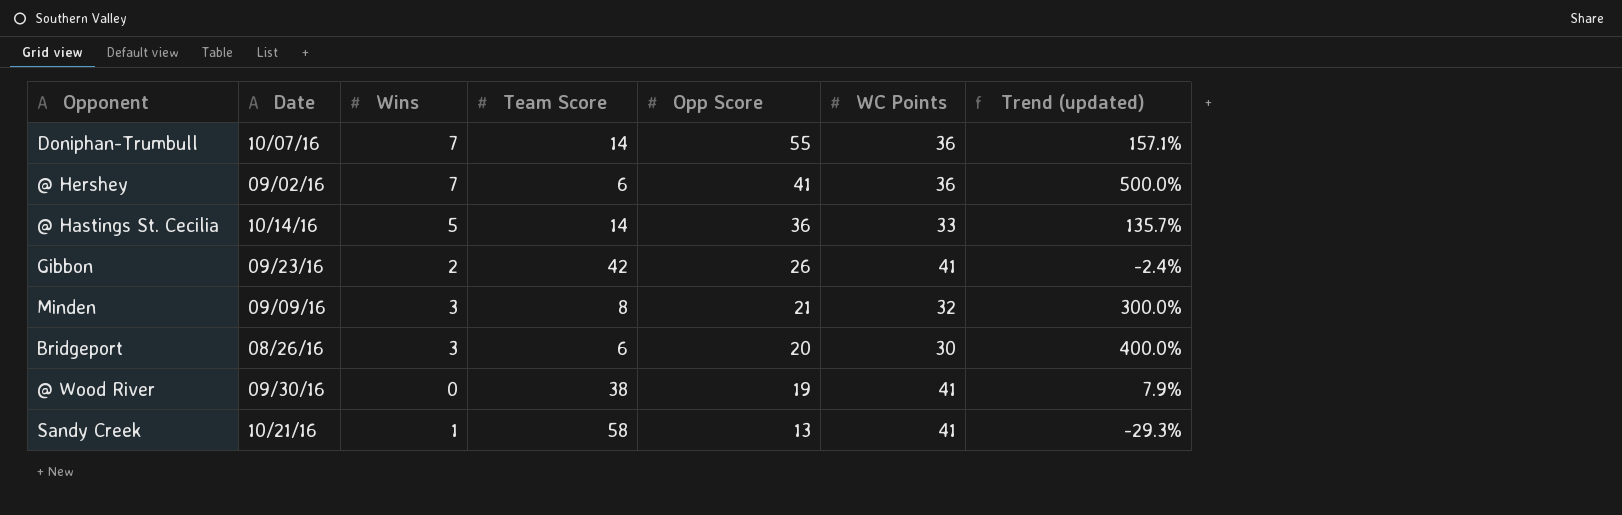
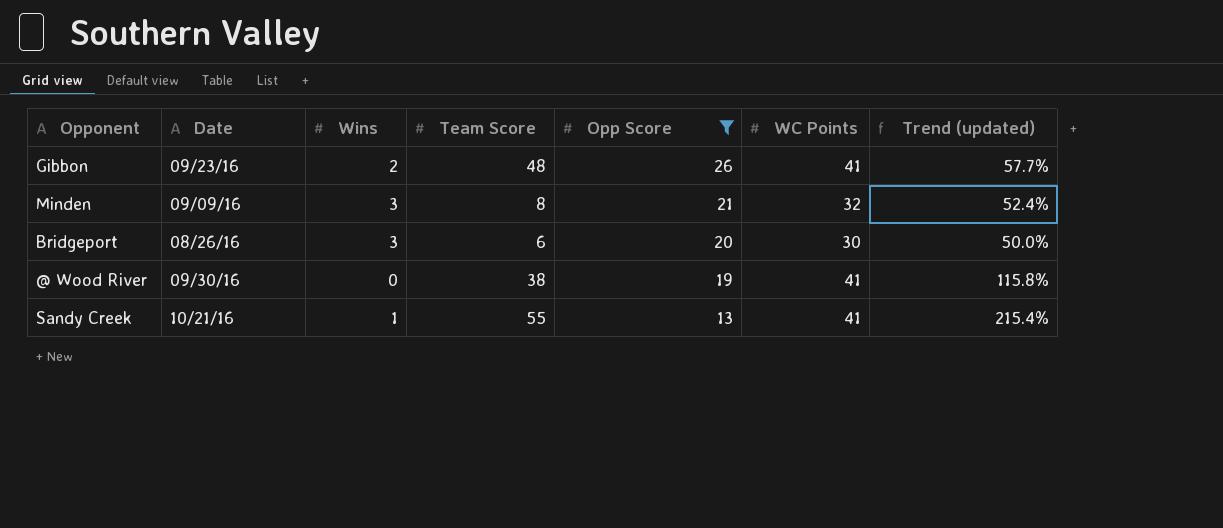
filter: none -> Opp Score <= 26
column Trend (updated) | formula: ([WC Points] - [Team Score]) / [Team Score] -> ([WC Points] - [Opp Score]) / [Opp Score]
Gibbon | Team Score: 42 -> 48
Sandy Creek | Team Score: 58 -> 55

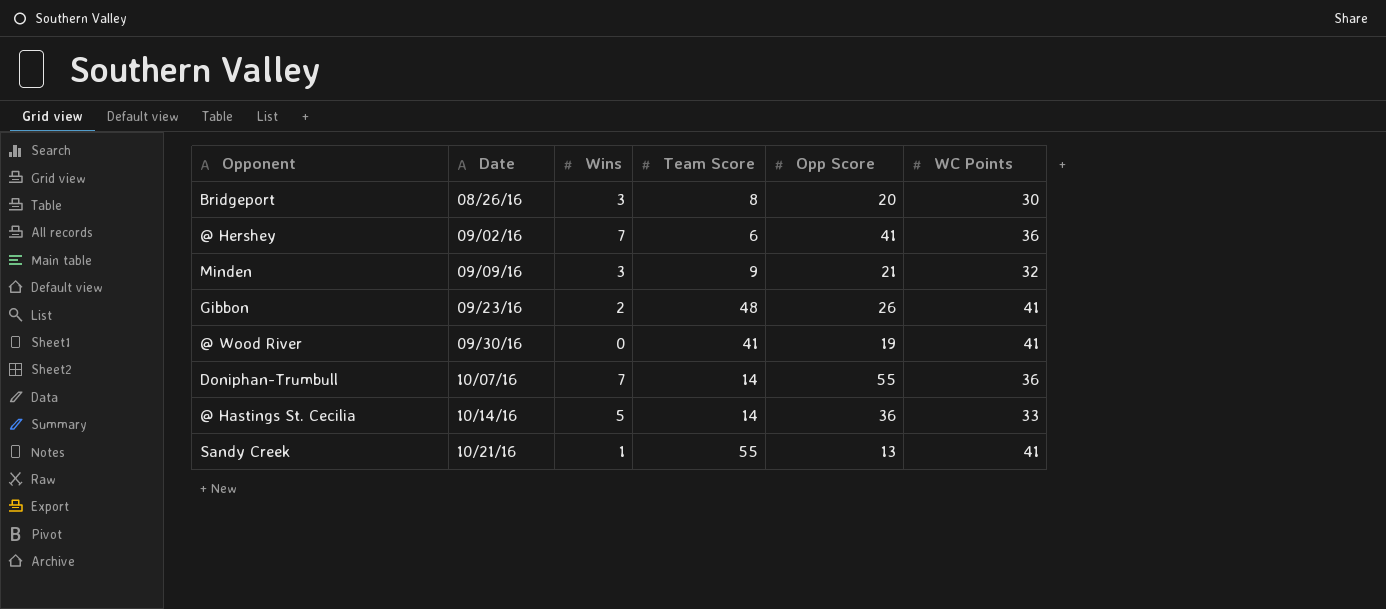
filter: Opp Score <= 26 -> none
row order: Opp Score descending -> Date ascending
column Trend (updated) | formula: ([WC Points] - [Opp Score]) / [Opp Score] -> none
Bridgeport | Team Score: 6 -> 8
Minden | Team Score: 8 -> 9
@ Wood River | Team Score: 38 -> 41

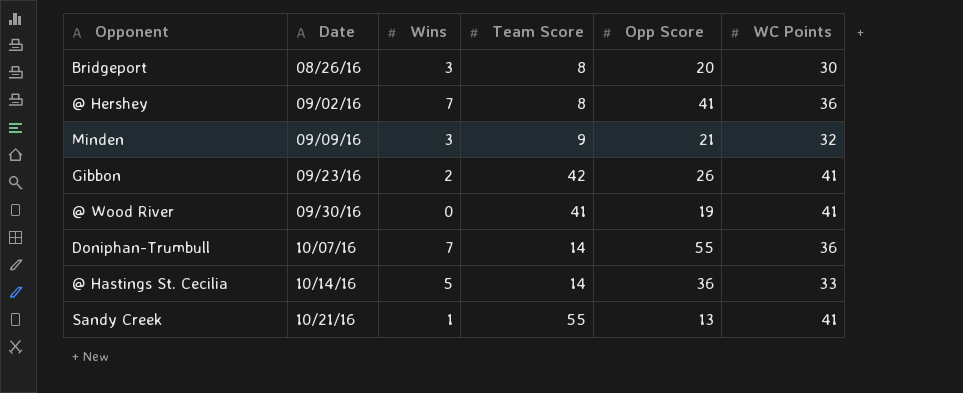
@ Hershey | Team Score: 6 -> 8
Gibbon | Team Score: 48 -> 42

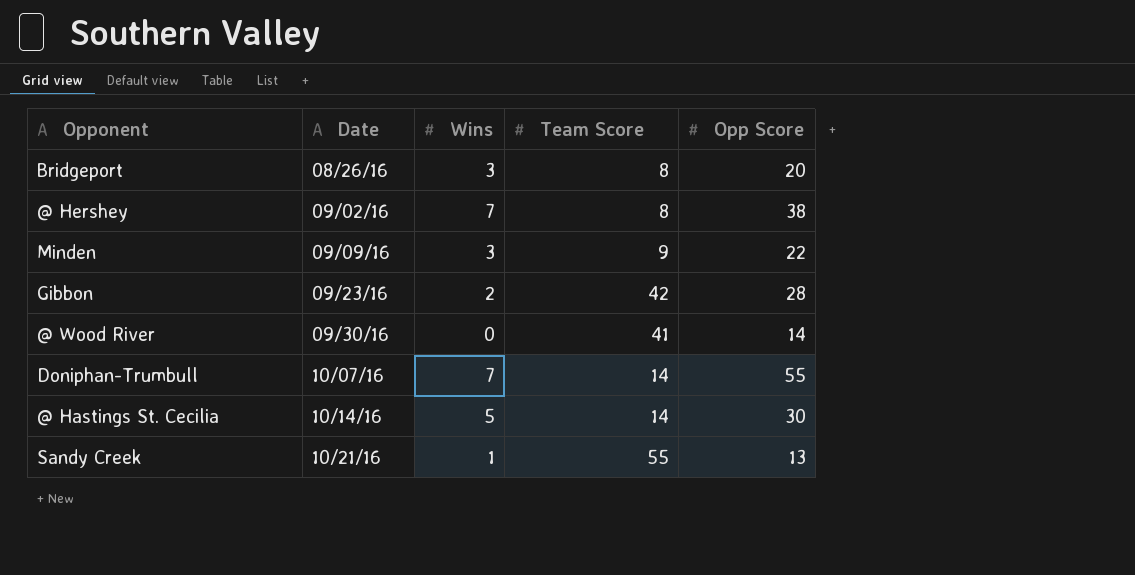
column WC Points | position: 6 -> none
@ Hershey | Opp Score: 41 -> 38
Minden | Opp Score: 21 -> 22
Gibbon | Opp Score: 26 -> 28
@ Wood River | Opp Score: 19 -> 14
@ Hastings St. Cecilia | Opp Score: 36 -> 30

